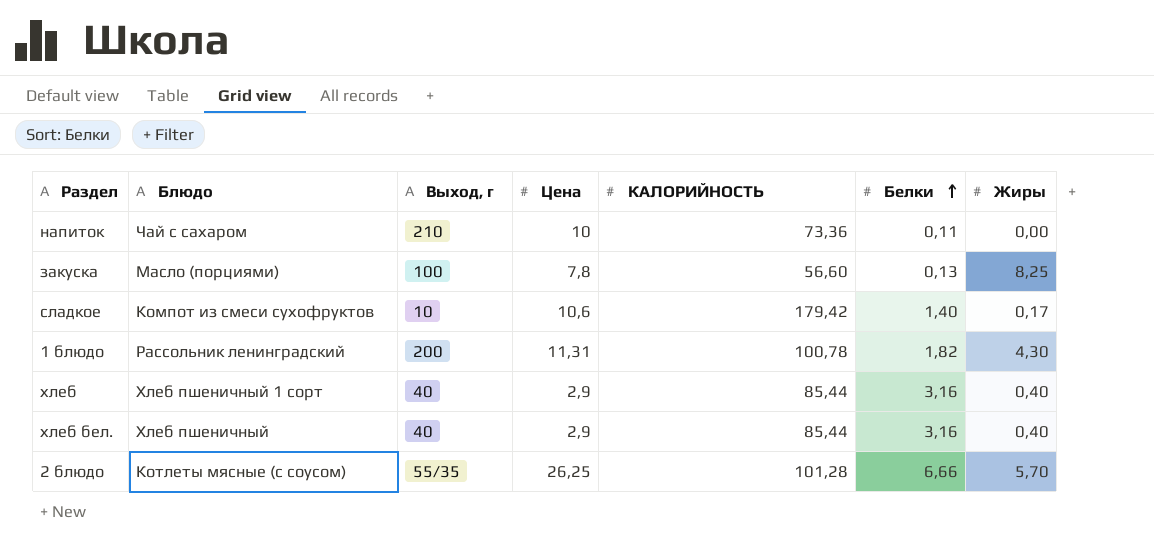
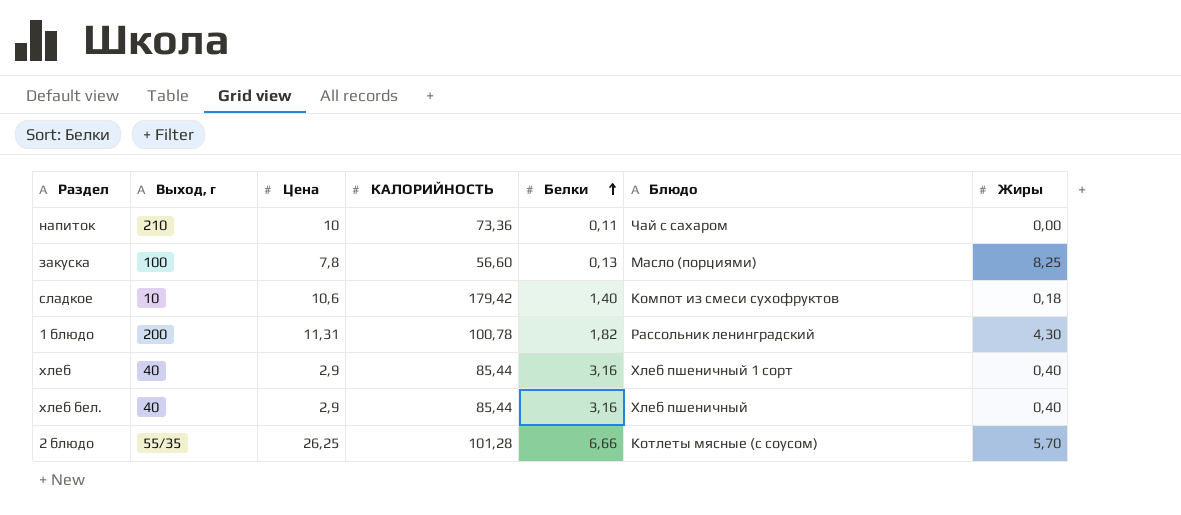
column Блюдо | position: 2 -> 6
сладкое | Жиры: 0,17 -> 0,18

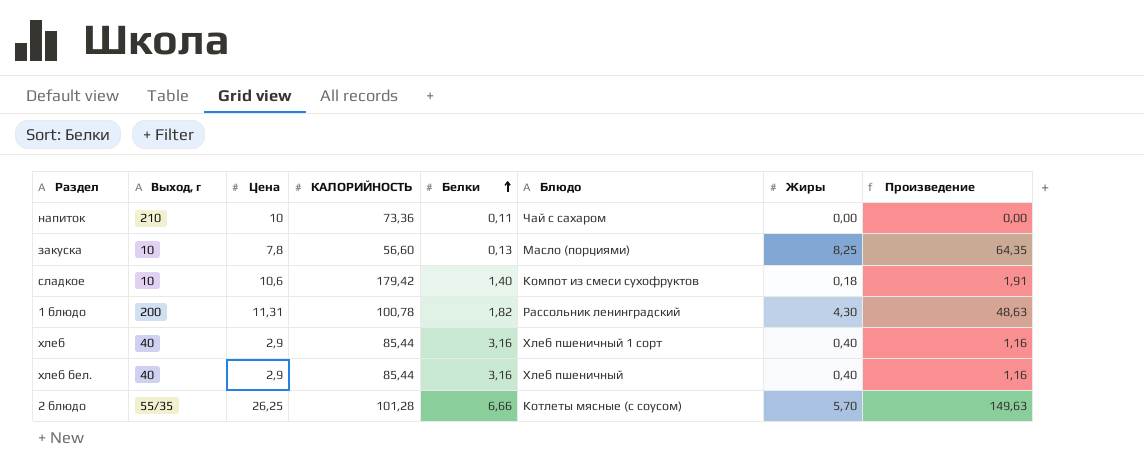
column Произведение | formula: none -> [Цена] * [Жиры]
закуска | Выход, г: 100 -> 10

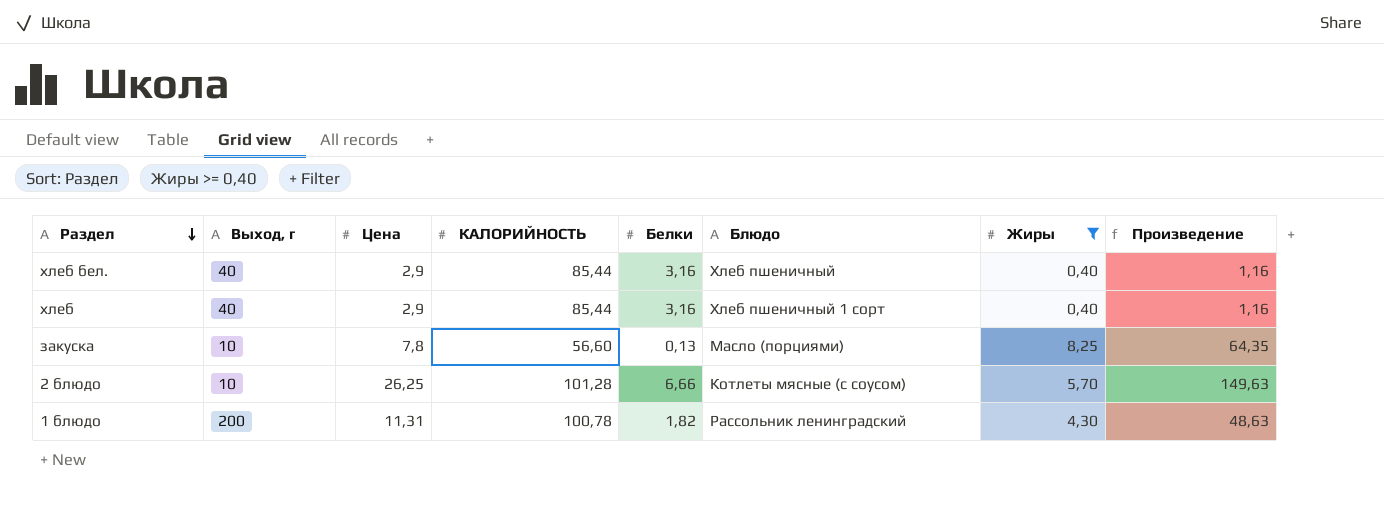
filter: none -> Жиры >= 0,40
row order: Белки ascending -> Раздел descending
2 блюдо | Выход, г: 55/35 -> 10

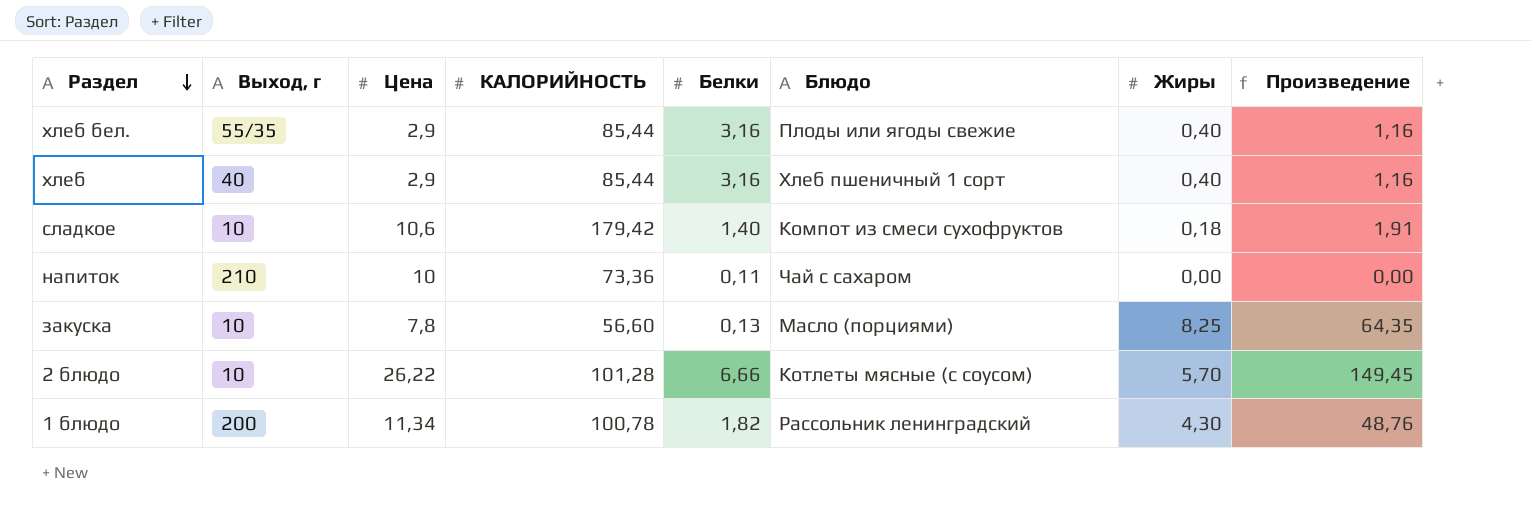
filter: Жиры >= 0,40 -> none
хлеб бел. | Выход, г: 40 -> 55/35
хлеб бел. | Блюдо: Хлеб пшеничный -> Плоды или ягоды свежие
2 блюдо | Цена: 26,25 -> 26,22
2 блюдо | Произведение: 149,63 -> 149,45
1 блюдо | Цена: 11,31 -> 11,34
1 блюдо | Произведение: 48,63 -> 48,76

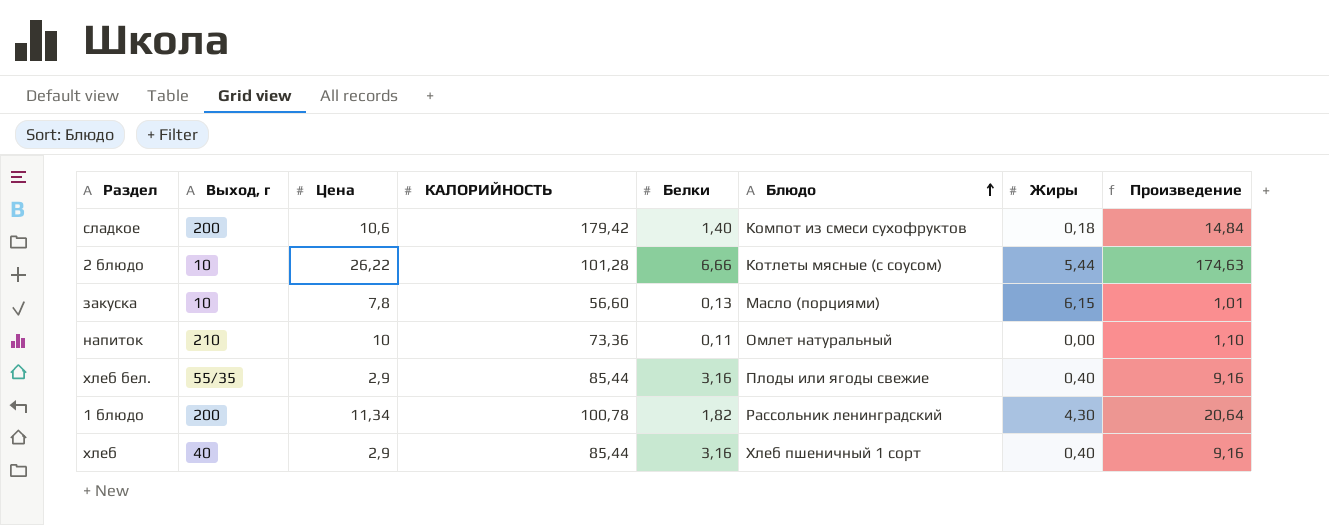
row order: Раздел descending -> Блюдо ascending
column Произведение | formula: [Цена] * [Жиры] -> [Цена] * [Белки]
сладкое | Выход, г: 10 -> 200
2 блюдо | Жиры: 5,70 -> 5,44
закуска | Жиры: 8,25 -> 6,15
напиток | Блюдо: Чай с сахаром -> Омлет натуральный

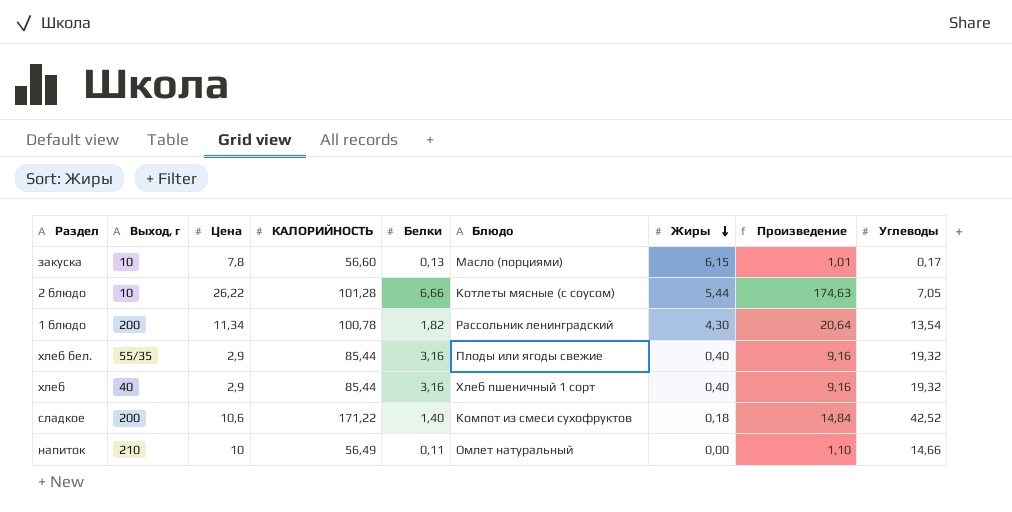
row order: Блюдо ascending -> Жиры descending
column Углеводы | position: none -> 9
сладкое | КАЛОРИЙНОСТЬ: 179,42 -> 171,22
напиток | КАЛОРИЙНОСТЬ: 73,36 -> 56,49

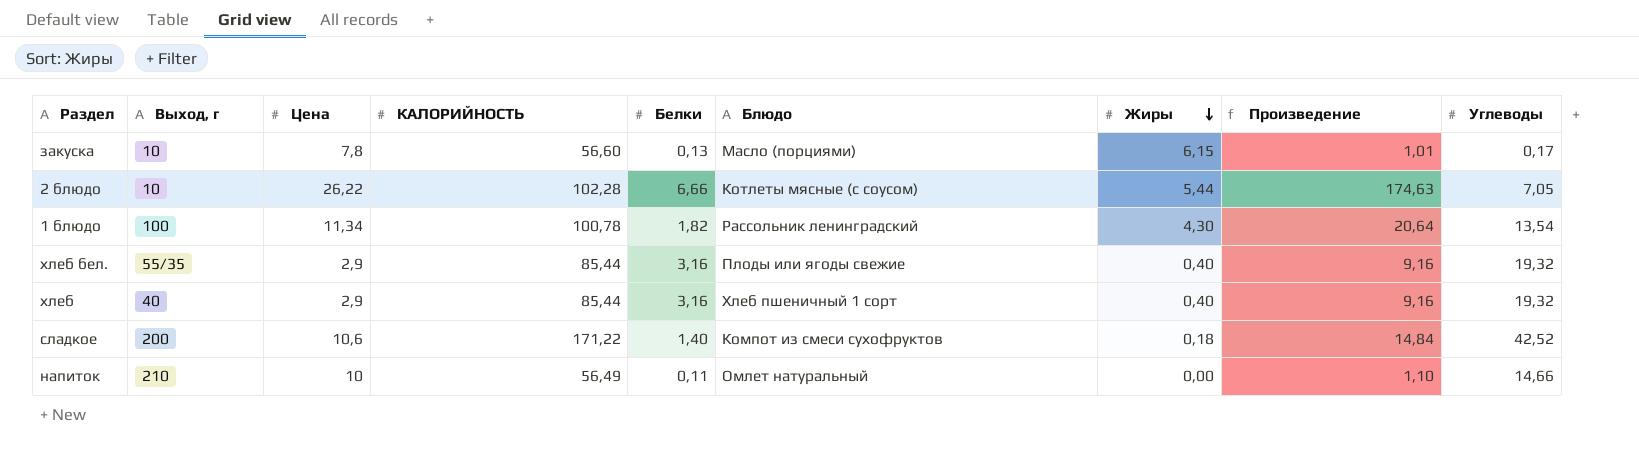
2 блюдо | КАЛОРИЙНОСТЬ: 101,28 -> 102,28
1 блюдо | Выход, г: 200 -> 100

